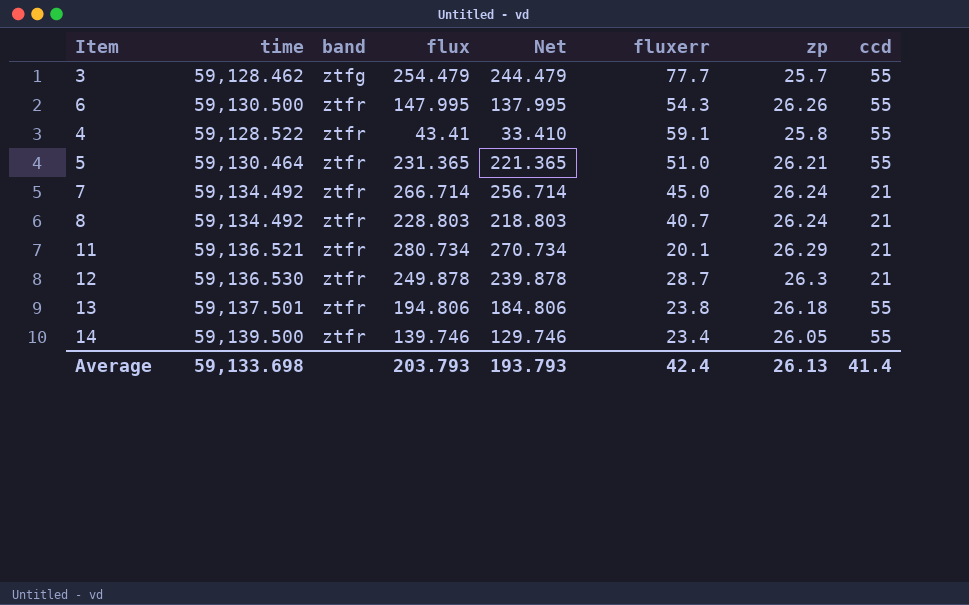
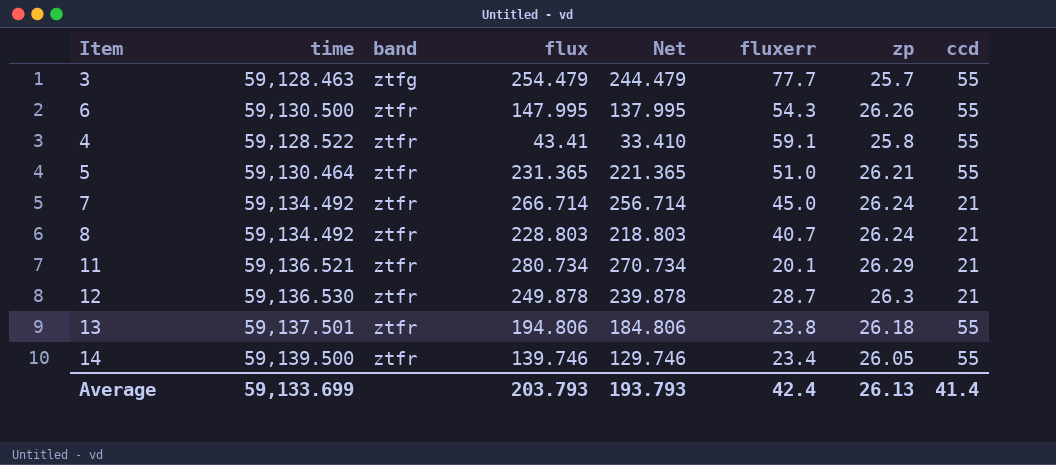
3 | time: 59,128.462 -> 59,128.463
Average | time: 59,133.698 -> 59,133.699

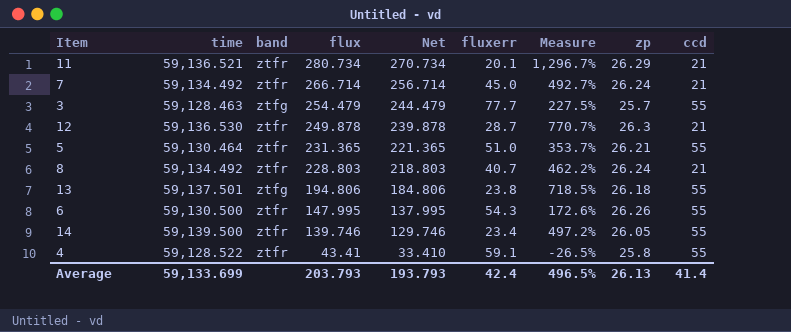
row order: band ascending -> flux descending
column Measure | formula: none -> ([flux] - [fluxerr]) / [fluxerr]
13 | band: ztfr -> ztfg

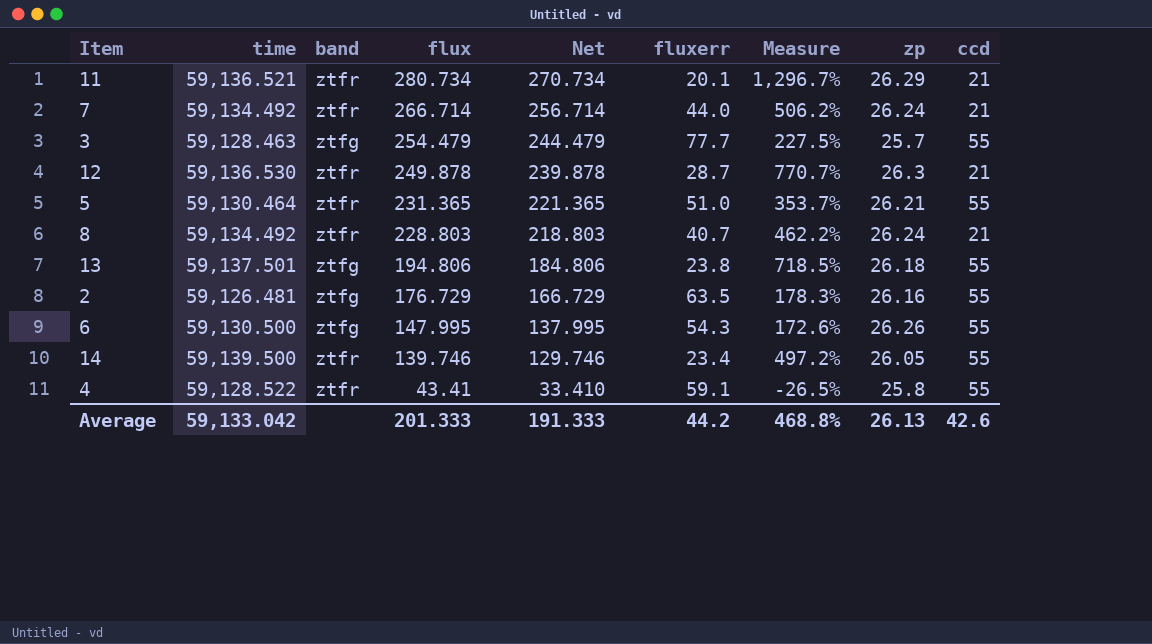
7 | fluxerr: 45.0 -> 44.0
7 | Measure: 492.7% -> 506.2%
row 2: none -> 59,126.481 | ztfg | 176.729 | 166.729 | 63.5 | 178.3% | 26.16 | 55
6 | band: ztfr -> ztfg
Average | time: 59,133.699 -> 59,133.042
Average | flux: 203.793 -> 201.333
Average | Net: 193.793 -> 191.333
Average | fluxerr: 42.4 -> 44.2
Average | Measure: 496.5% -> 468.8%
Average | ccd: 41.4 -> 42.6

